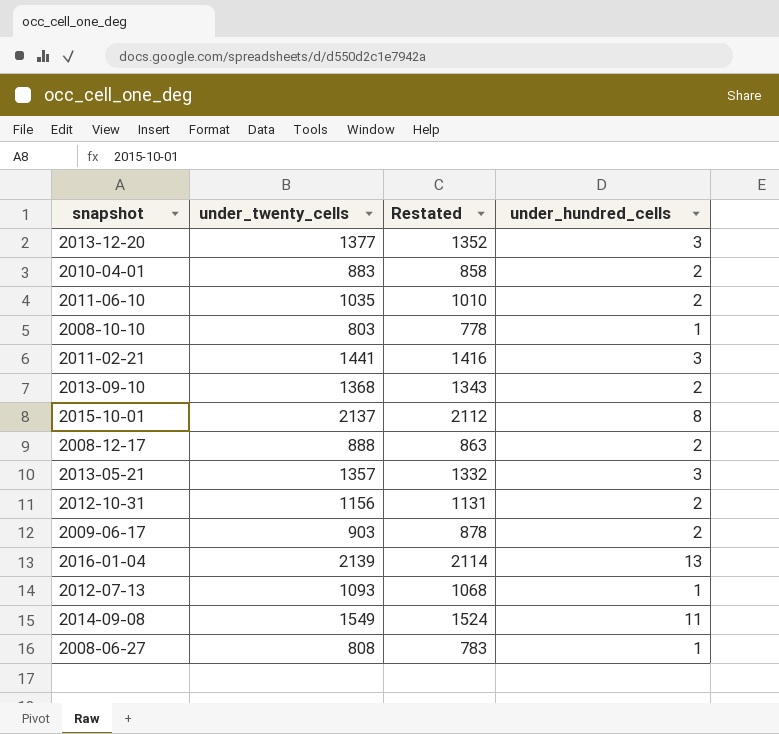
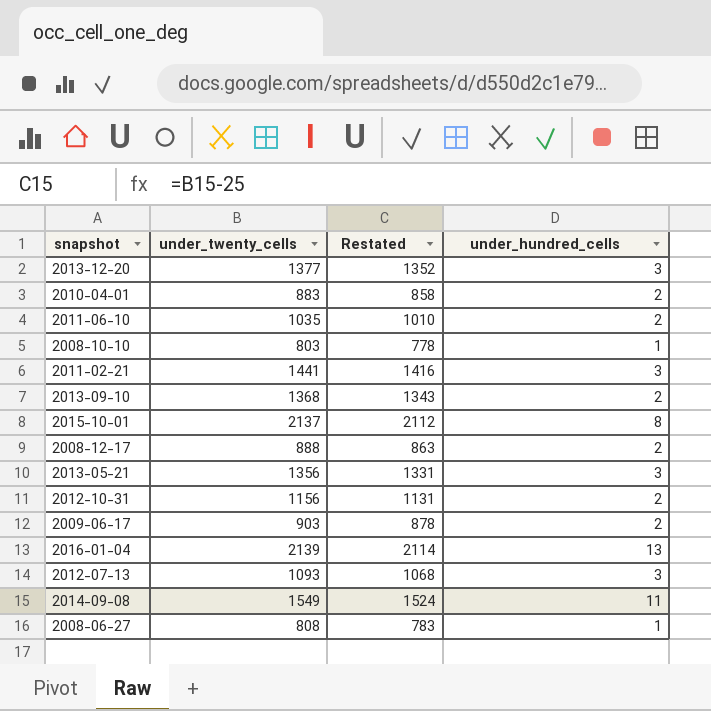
2013-05-21 | under_twenty_cells: 1357 -> 1356
2013-05-21 | Restated: 1332 -> 1331
2012-07-13 | under_hundred_cells: 1 -> 3

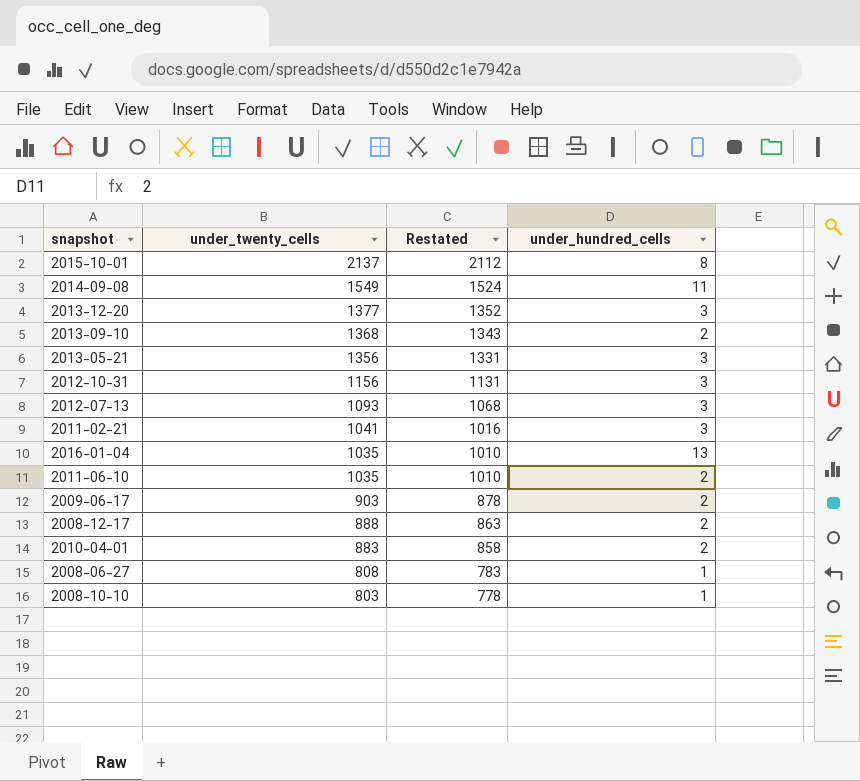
row order: none -> under_twenty_cells descending
2012-10-31 | under_hundred_cells: 2 -> 3
2011-02-21 | under_twenty_cells: 1441 -> 1041
2011-02-21 | Restated: 1416 -> 1016
2016-01-04 | under_twenty_cells: 2139 -> 1035
2016-01-04 | Restated: 2114 -> 1010

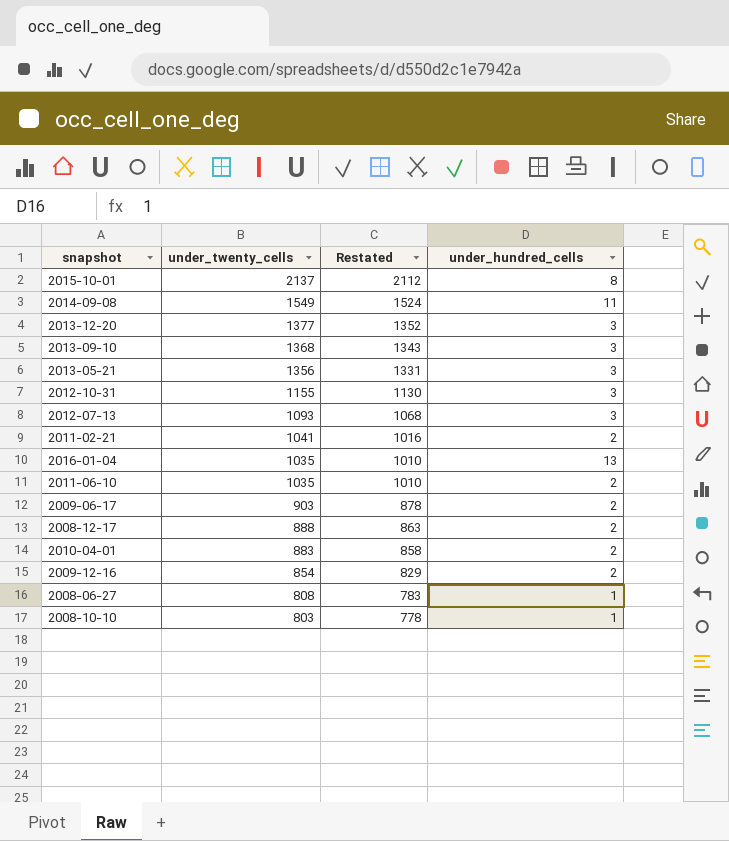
2013-09-10 | under_hundred_cells: 2 -> 3
2012-10-31 | under_twenty_cells: 1156 -> 1155
2012-10-31 | Restated: 1131 -> 1130
2011-02-21 | under_hundred_cells: 3 -> 2
row 2009-12-16: none -> 854 | 829 | 2

